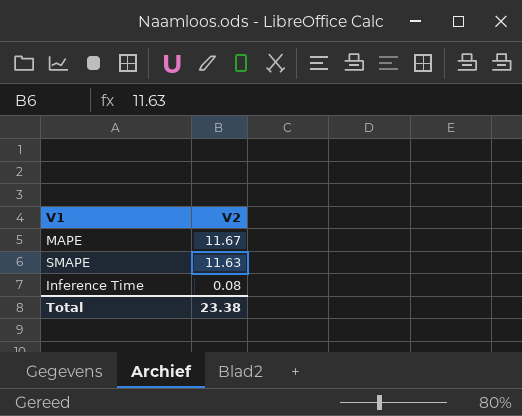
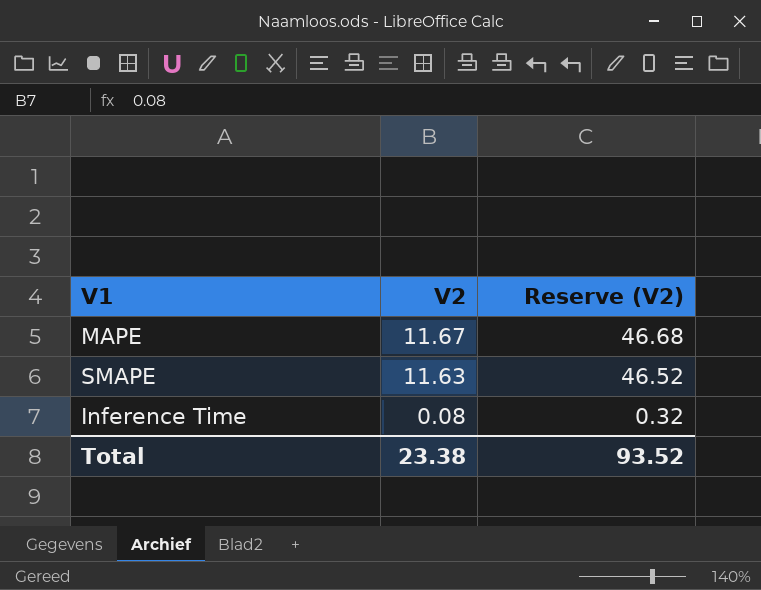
column Reserve (V2) | formula: none -> [V2] * 4

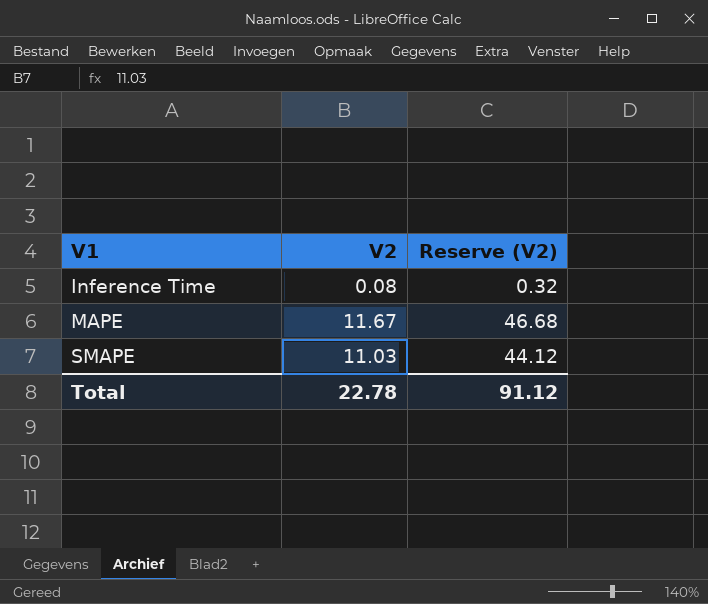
row order: V2 descending -> V1 ascending
SMAPE | V2: 11.63 -> 11.03
SMAPE | Reserve (V2): 46.52 -> 44.12
Total | V2: 23.38 -> 22.78
Total | Reserve (V2): 93.52 -> 91.12

